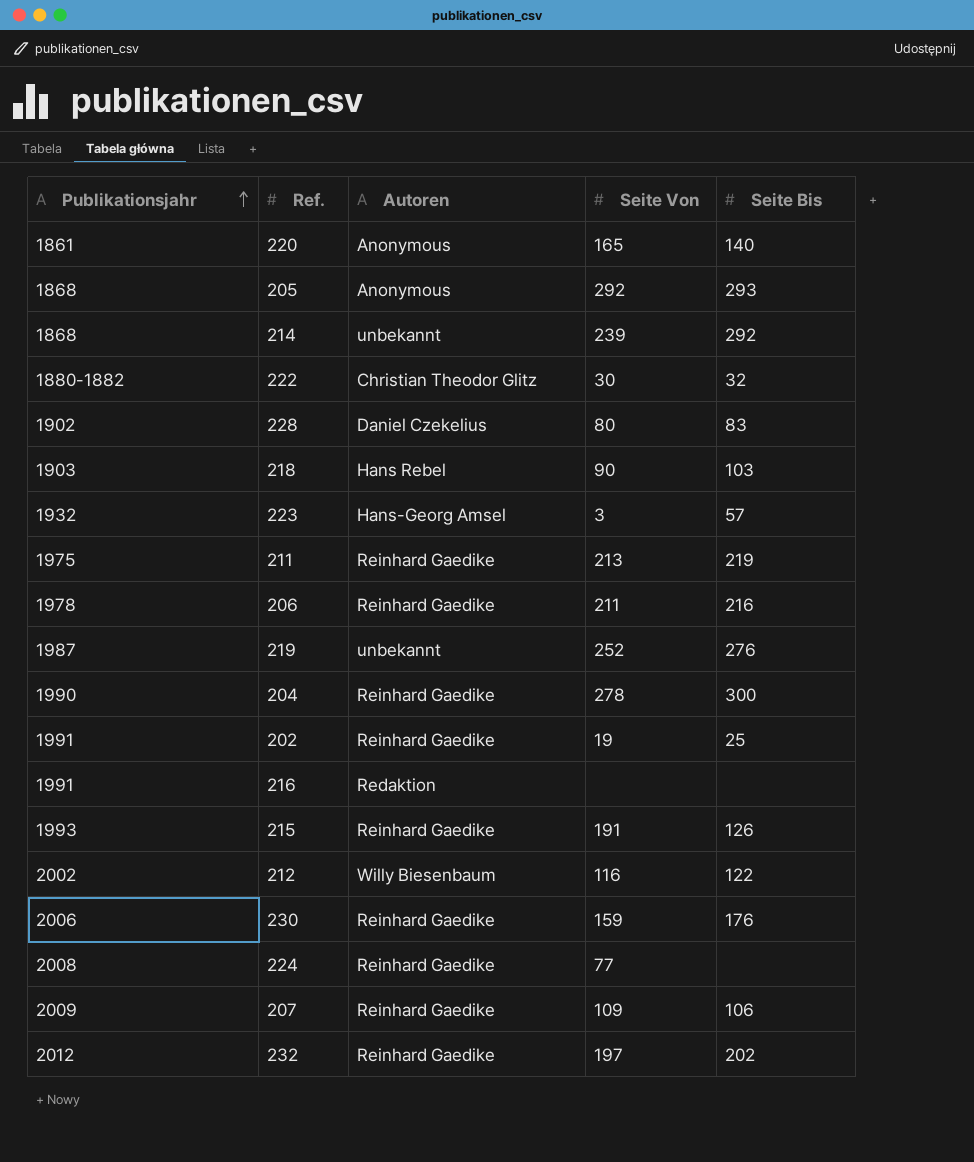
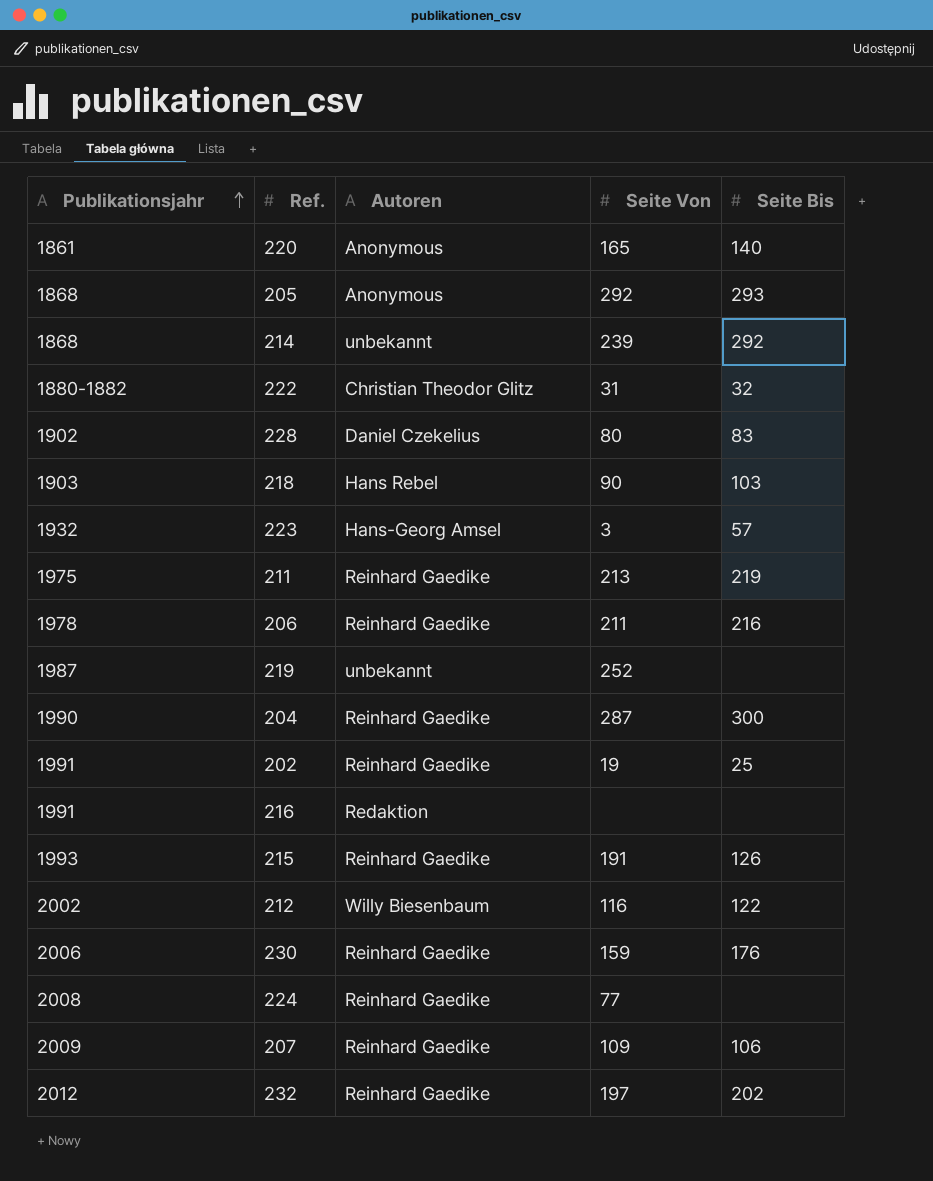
222 | Seite Von: 30 -> 31
219 | Seite Bis: 276 -> none
204 | Seite Von: 278 -> 287

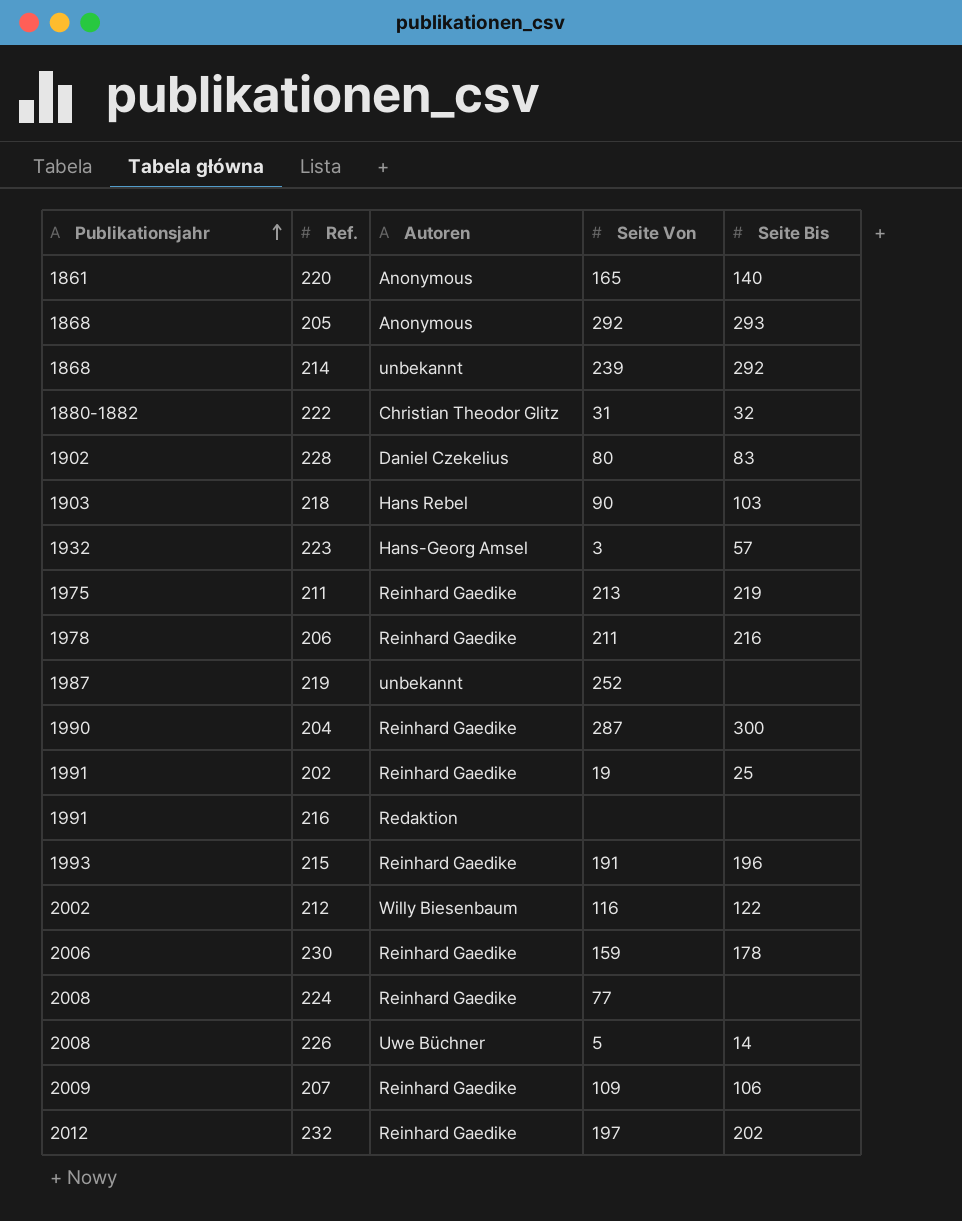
215 | Seite Bis: 126 -> 196
230 | Seite Bis: 176 -> 178
row 226: none -> 2008 | Uwe Büchner | 5 | 14

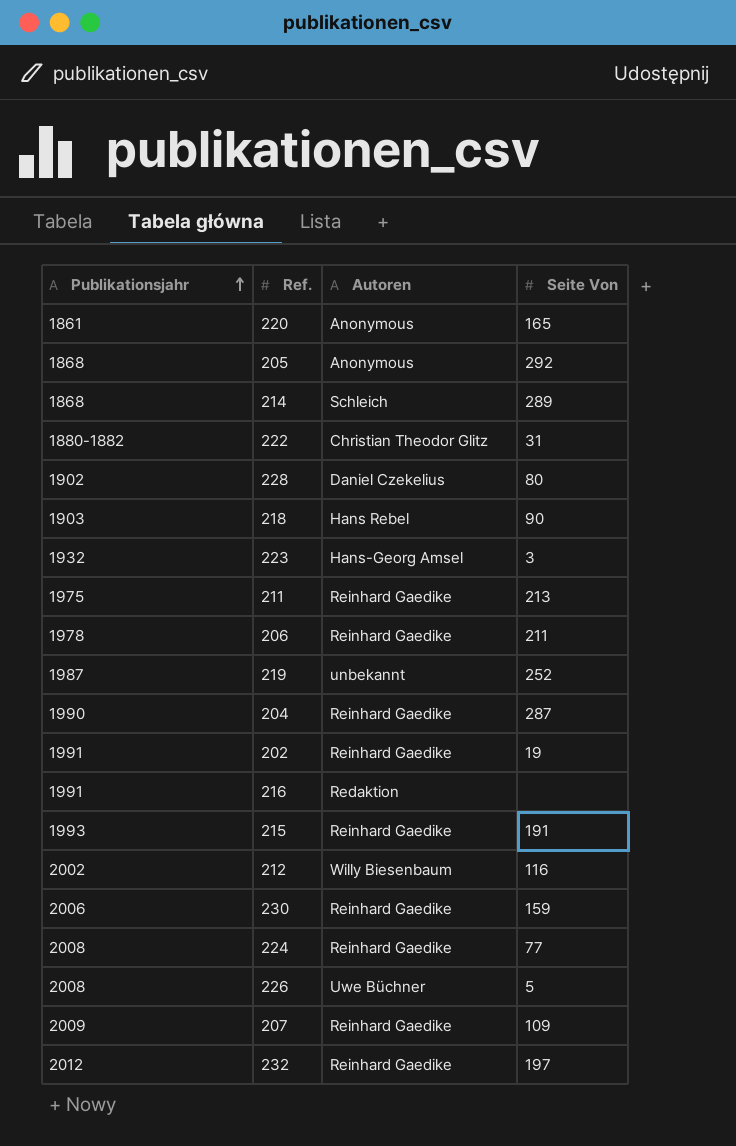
column Seite Bis | position: 5 -> none
214 | Autoren: unbekannt -> Schleich
214 | Seite Von: 239 -> 289

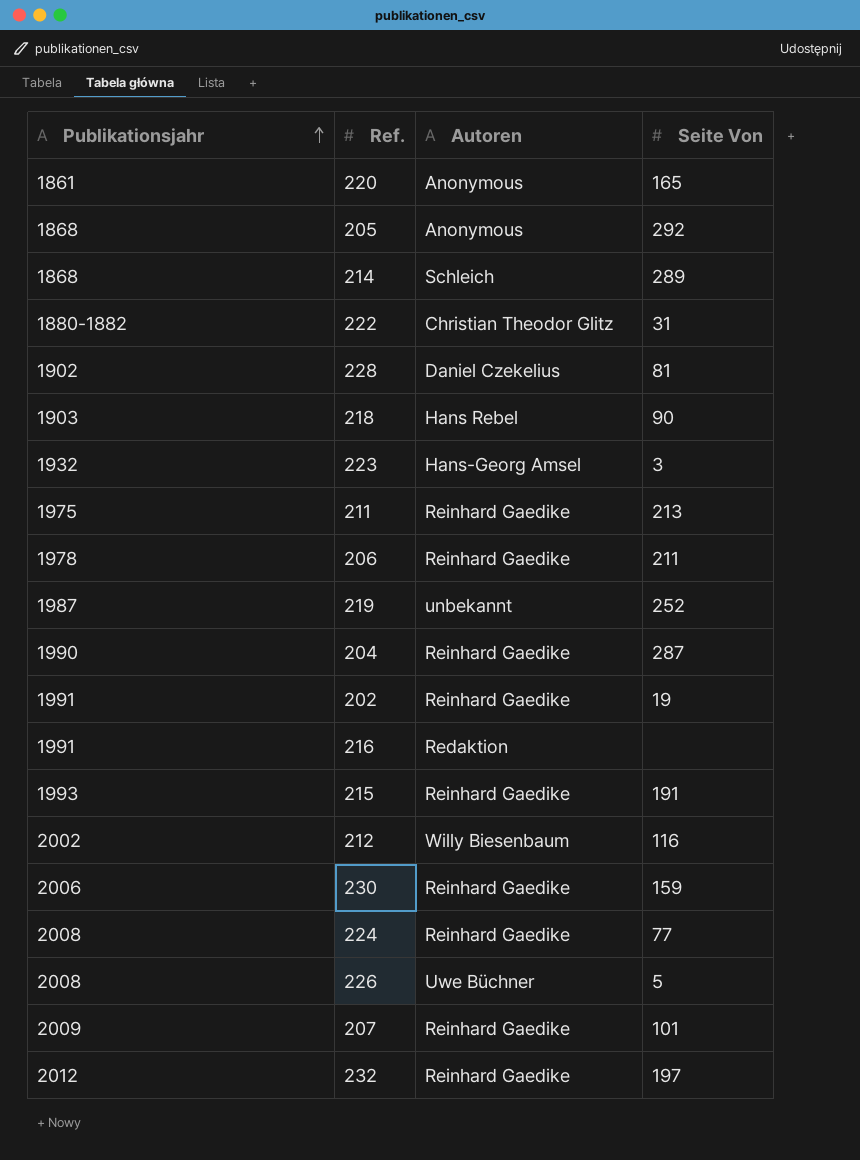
228 | Seite Von: 80 -> 81
207 | Seite Von: 109 -> 101

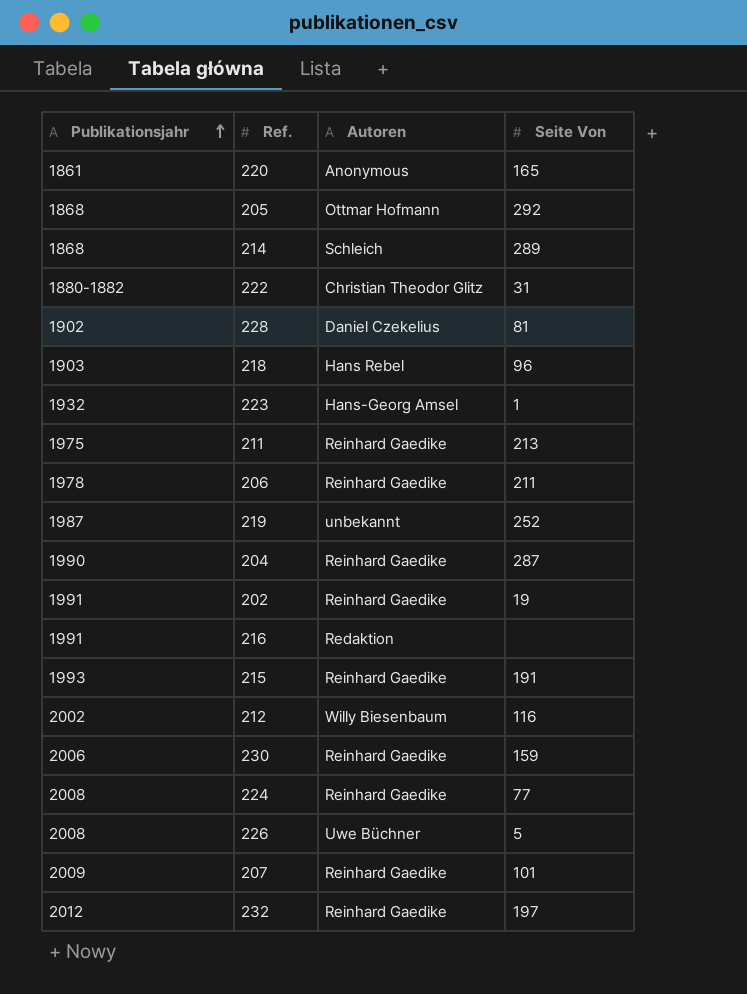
205 | Autoren: Anonymous -> Ottmar Hofmann
218 | Seite Von: 90 -> 96
223 | Seite Von: 3 -> 1

